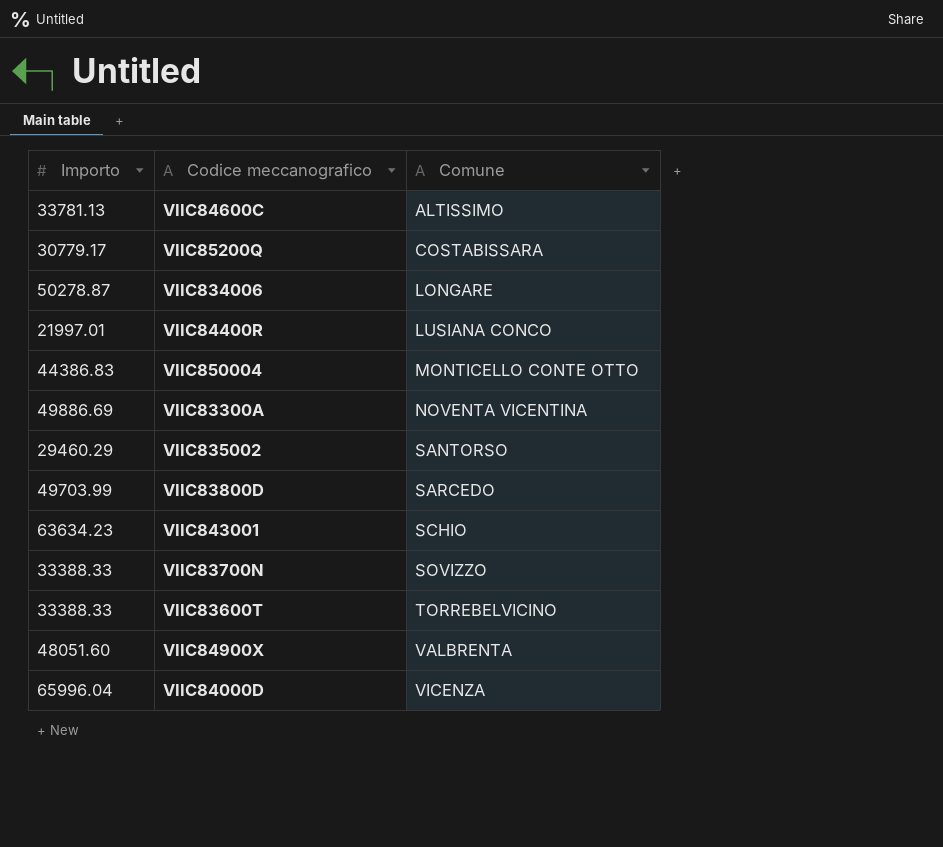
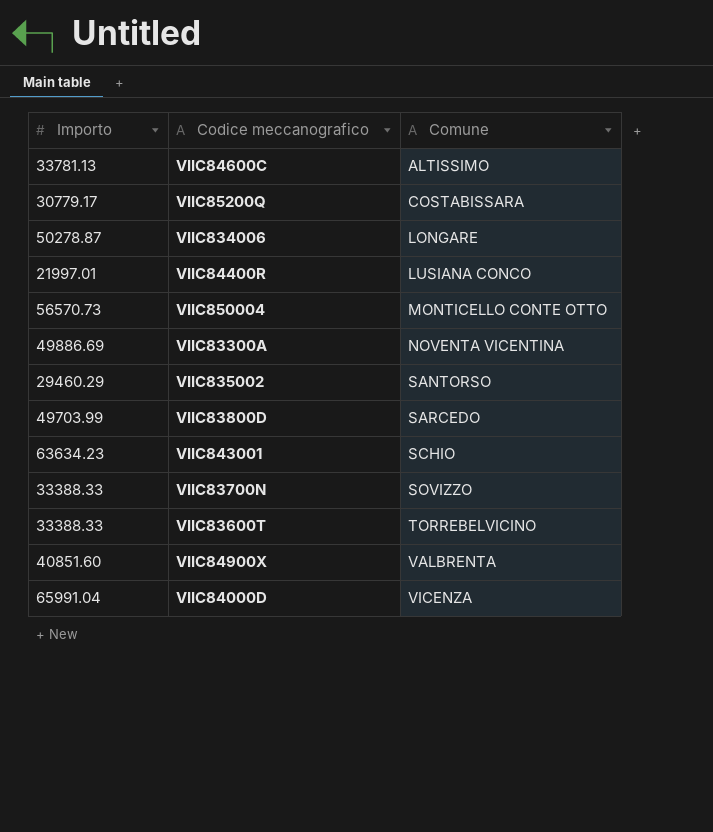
VIIC850004 | Importo: 44386.83 -> 56570.73
VIIC84900X | Importo: 48051.60 -> 40851.60
VIIC84000D | Importo: 65996.04 -> 65991.04

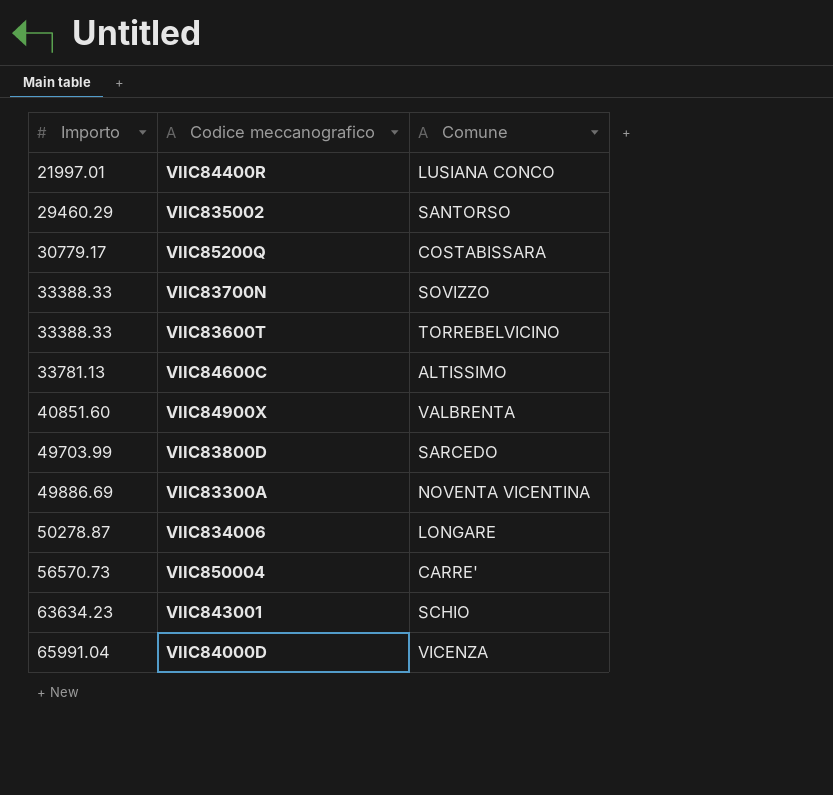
row order: Comune ascending -> Importo ascending
VIIC850004 | Comune: MONTICELLO CONTE OTTO -> CARRE'

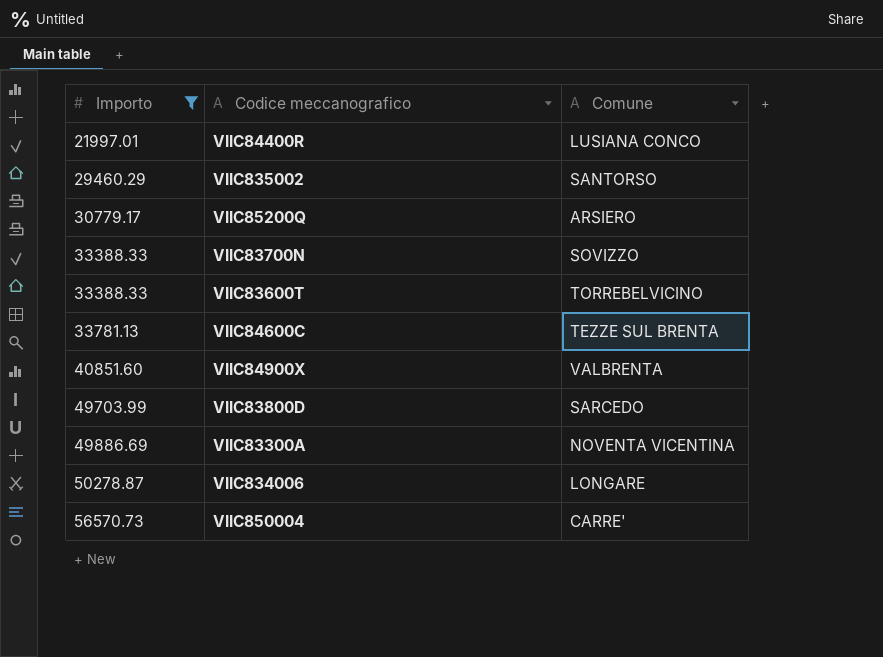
filter: none -> Importo <= 56570.73
VIIC85200Q | Comune: COSTABISSARA -> ARSIERO
VIIC84600C | Comune: ALTISSIMO -> TEZZE SUL BRENTA

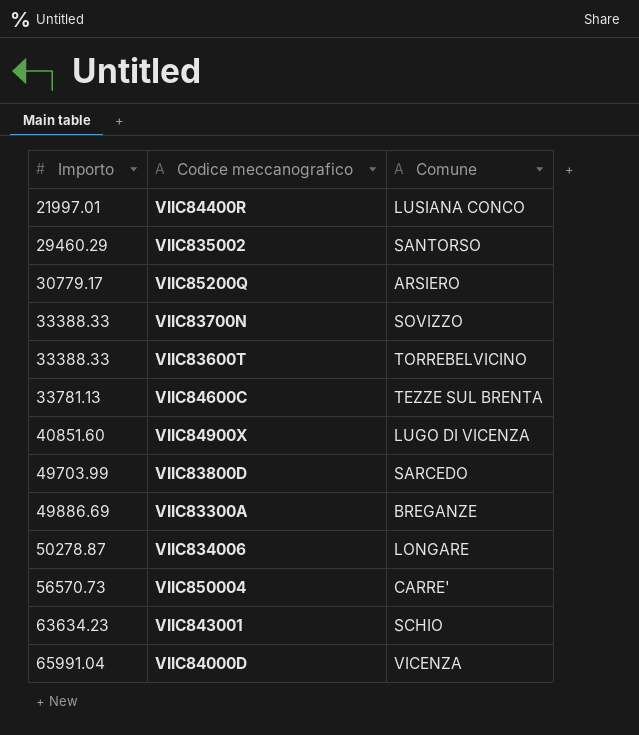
filter: Importo <= 56570.73 -> none
VIIC84900X | Comune: VALBRENTA -> LUGO DI VICENZA
VIIC83300A | Comune: NOVENTA VICENTINA -> BREGANZE

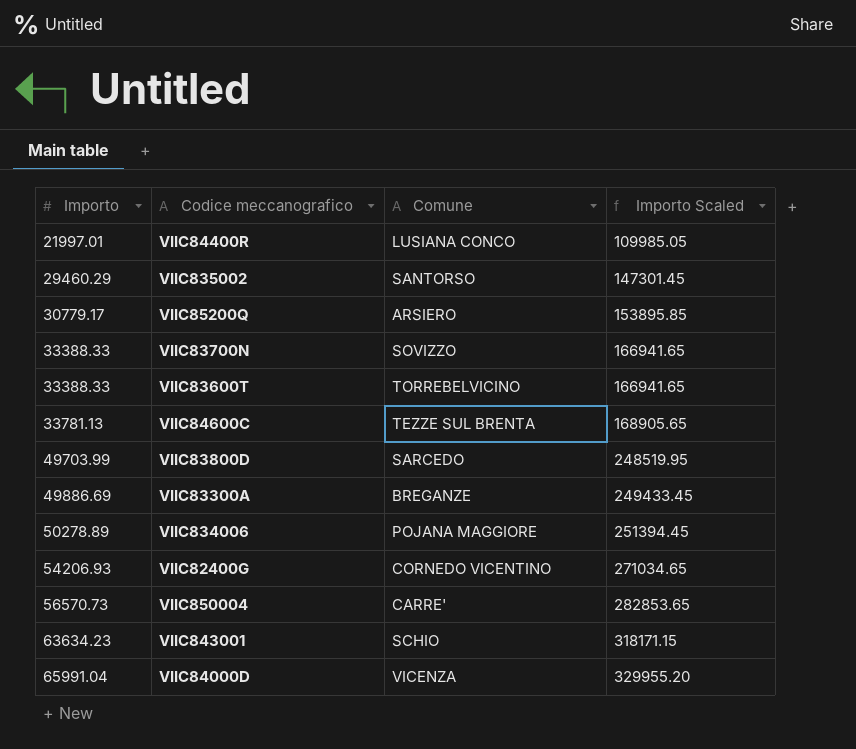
column Importo Scaled | formula: none -> [Importo] * 5
row VIIC84900X: 40851.60 | LUGO DI VICENZA -> none
VIIC834006 | Importo: 50278.87 -> 50278.89
VIIC834006 | Comune: LONGARE -> POJANA MAGGIORE
row VIIC82400G: none -> 54206.93 | CORNEDO VICENTINO | 271034.65

